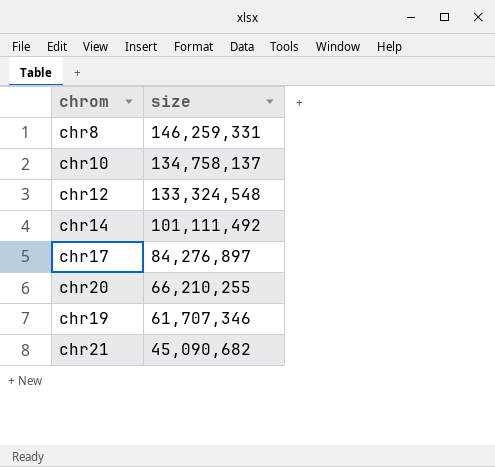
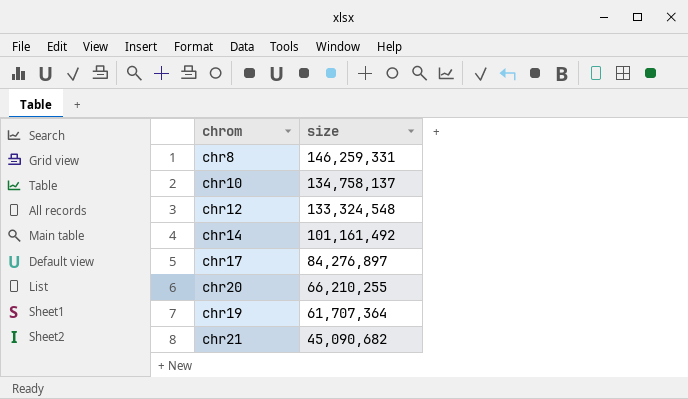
chr14 | size: 101,111,492 -> 101,161,492
chr19 | size: 61,707,346 -> 61,707,364

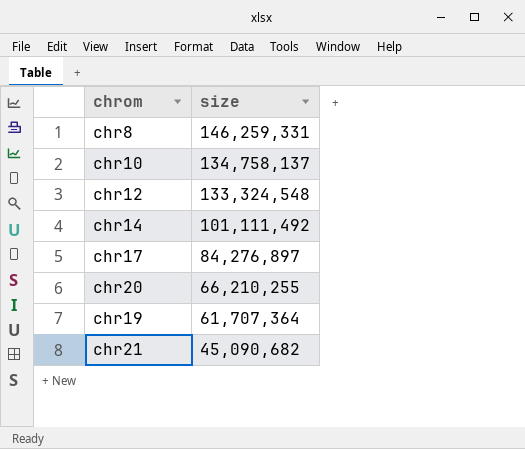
chr14 | size: 101,161,492 -> 101,111,492

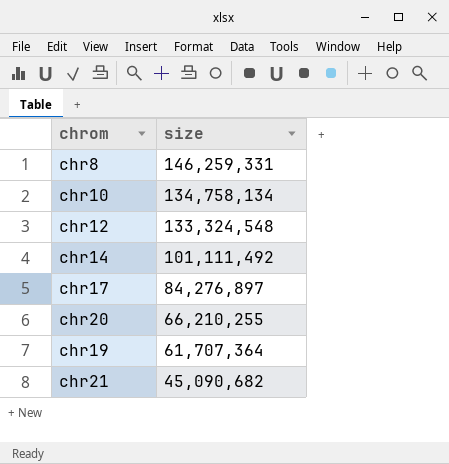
chr10 | size: 134,758,137 -> 134,758,134

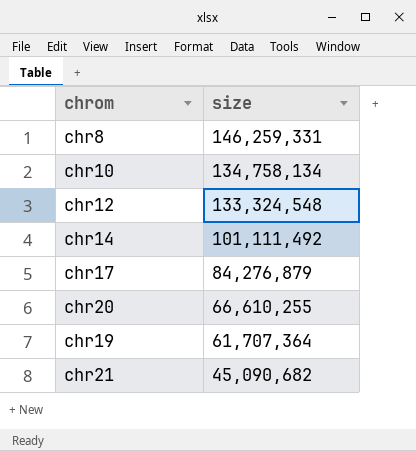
chr17 | size: 84,276,897 -> 84,276,879
chr20 | size: 66,210,255 -> 66,610,255

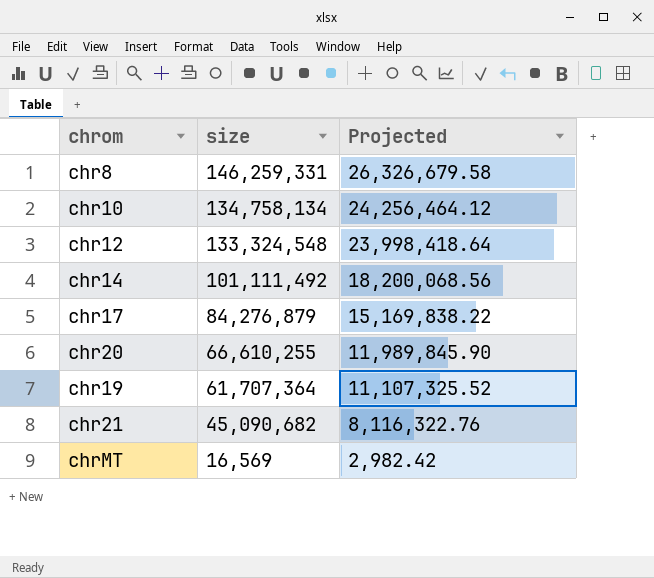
column Projected | formula: none -> [size] * 0.18
row chrMT: none -> 16,569 | 2,982.42

